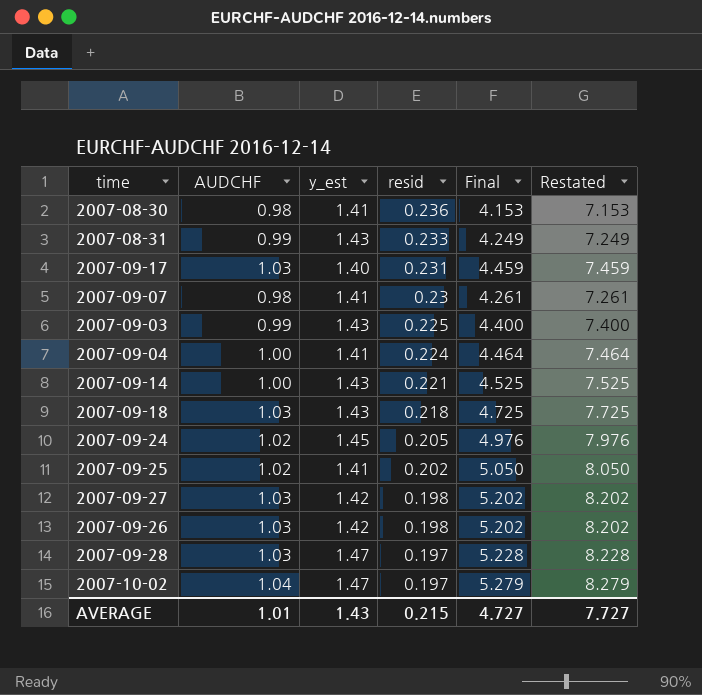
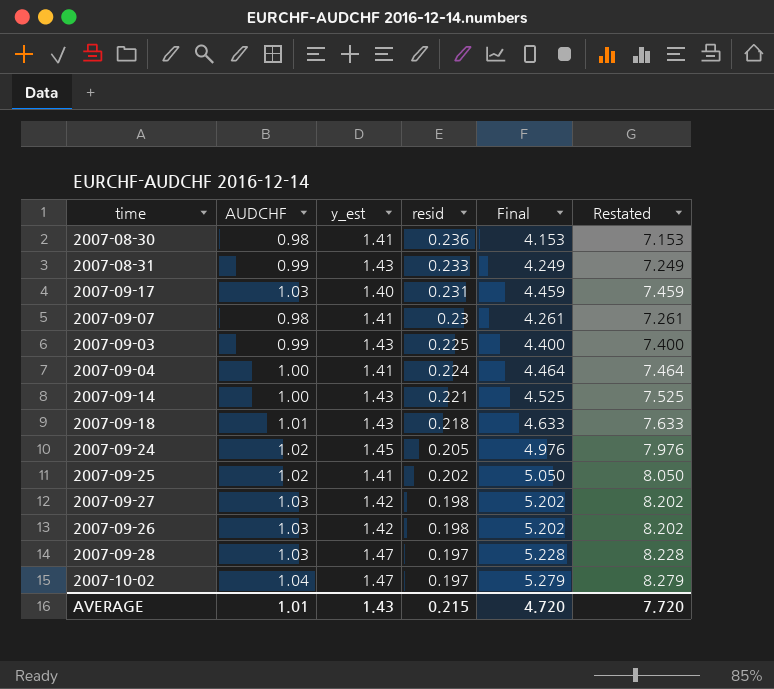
2007-09-18 | AUDCHF: 1.03 -> 1.01
2007-09-18 | Final: 4.725 -> 4.633
2007-09-18 | Restated: 7.725 -> 7.633
AVERAGE | Final: 4.727 -> 4.720
AVERAGE | Restated: 7.727 -> 7.720

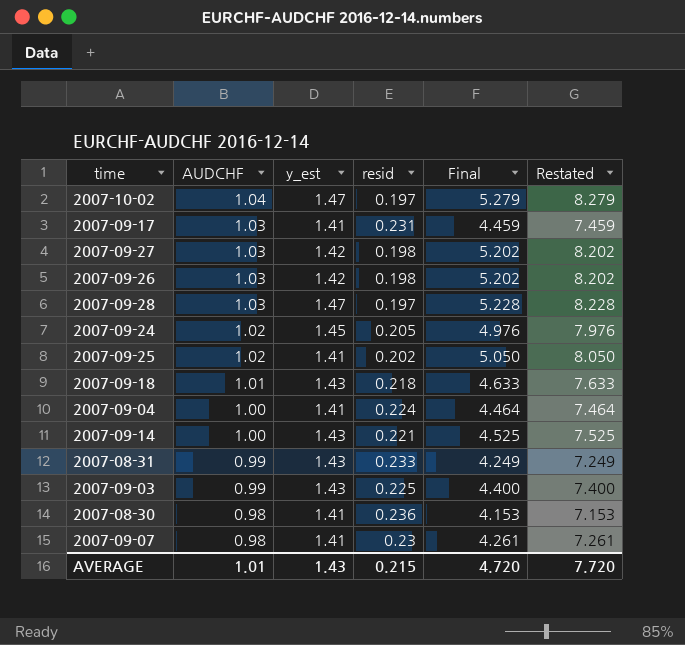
row order: resid descending -> AUDCHF descending
2007-09-17 | y_est: 1.40 -> 1.41

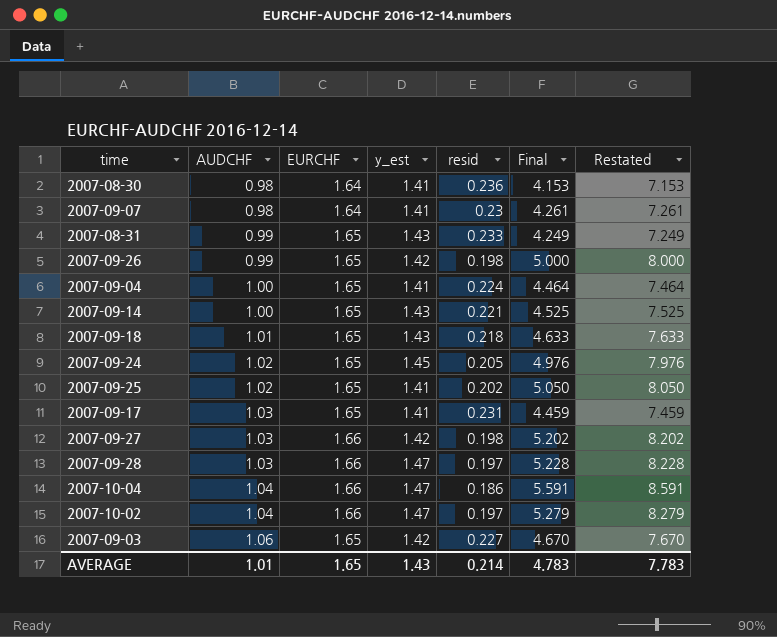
row order: AUDCHF descending -> AUDCHF ascending
column EURCHF | position: none -> 3
2007-09-26 | AUDCHF: 1.03 -> 0.99
2007-09-26 | Final: 5.202 -> 5.000
2007-09-26 | Restated: 8.202 -> 8.000
row 2007-10-04: none -> 1.04 | 1.66 | 1.47 | 0.186 | 5.591 | 8.591
2007-09-03 | AUDCHF: 0.99 -> 1.06
2007-09-03 | y_est: 1.43 -> 1.42
2007-09-03 | resid: 0.225 -> 0.227
2007-09-03 | Final: 4.400 -> 4.670
2007-09-03 | Restated: 7.400 -> 7.670
AVERAGE | resid: 0.215 -> 0.214
AVERAGE | Final: 4.720 -> 4.783
AVERAGE | Restated: 7.720 -> 7.783

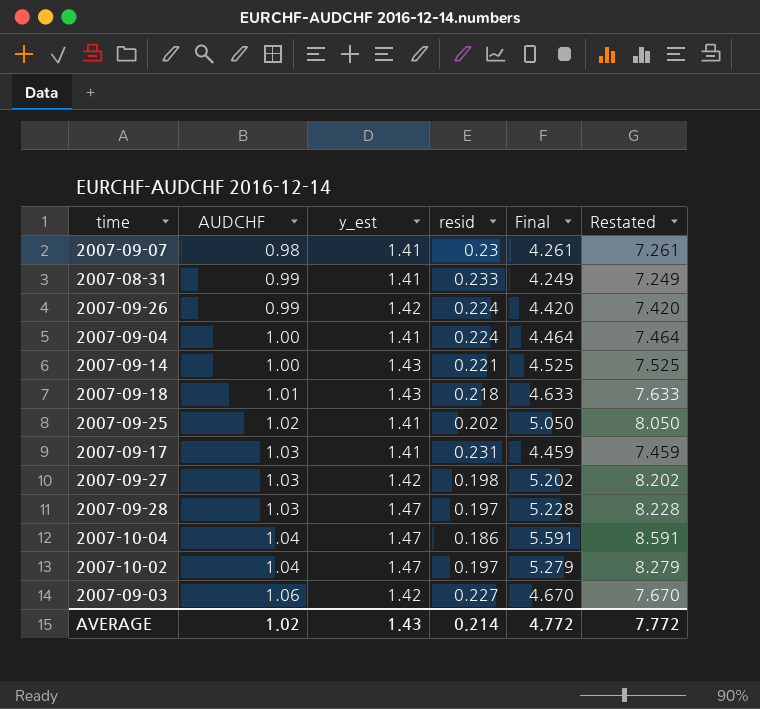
column EURCHF | position: 3 -> none
row 2007-08-30: 0.98 | 1.64 | 1.41 | 0.236 | 4.153 | 7.153 -> none
row 2007-09-24: 1.02 | 1.65 | 1.45 | 0.205 | 4.976 | 7.976 -> none
2007-08-31 | y_est: 1.43 -> 1.41
2007-09-26 | resid: 0.198 -> 0.224
2007-09-26 | Final: 5.000 -> 4.420
2007-09-26 | Restated: 8.000 -> 7.420
AVERAGE | AUDCHF: 1.01 -> 1.02
AVERAGE | Final: 4.783 -> 4.772
AVERAGE | Restated: 7.783 -> 7.772

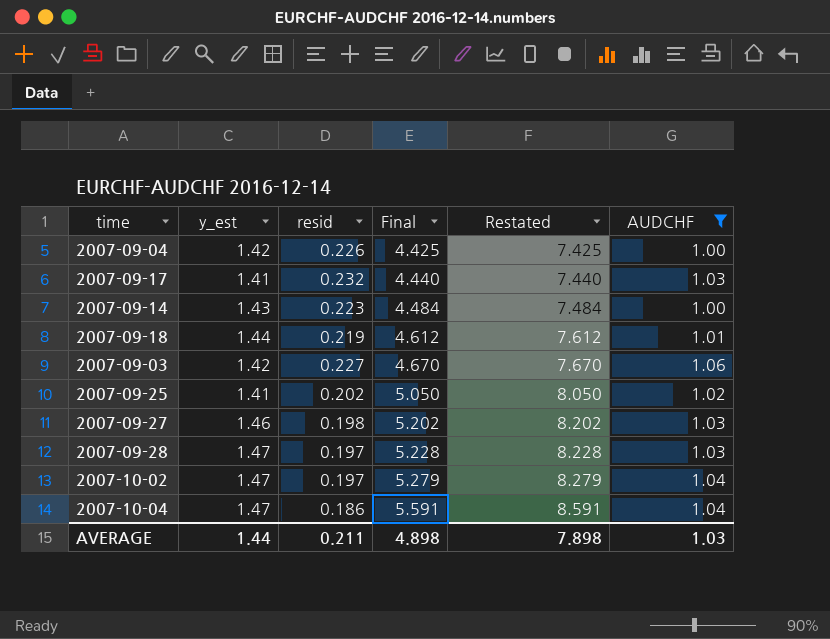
filter: none -> AUDCHF >= 1.00
row order: AUDCHF ascending -> Final ascending
column AUDCHF | position: 2 -> 6
2007-09-04 | y_est: 1.41 -> 1.42
2007-09-04 | resid: 0.224 -> 0.226
2007-09-04 | Final: 4.464 -> 4.425
2007-09-04 | Restated: 7.464 -> 7.425
2007-09-17 | resid: 0.231 -> 0.232
2007-09-17 | Final: 4.459 -> 4.440
2007-09-17 | Restated: 7.459 -> 7.440
2007-09-14 | resid: 0.221 -> 0.223
2007-09-14 | Final: 4.525 -> 4.484
2007-09-14 | Restated: 7.525 -> 7.484
2007-09-18 | y_est: 1.43 -> 1.44
2007-09-18 | resid: 0.218 -> 0.219
2007-09-18 | Final: 4.633 -> 4.612
2007-09-18 | Restated: 7.633 -> 7.612
2007-09-27 | y_est: 1.42 -> 1.46
AVERAGE | y_est: 1.43 -> 1.44
AVERAGE | resid: 0.214 -> 0.211
AVERAGE | Final: 4.772 -> 4.898
AVERAGE | Restated: 7.772 -> 7.898
AVERAGE | AUDCHF: 1.02 -> 1.03

